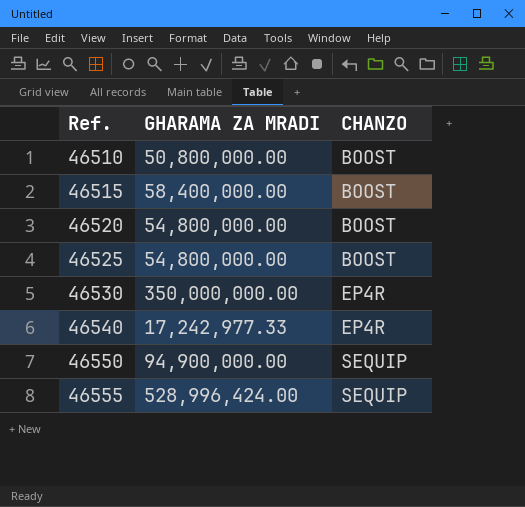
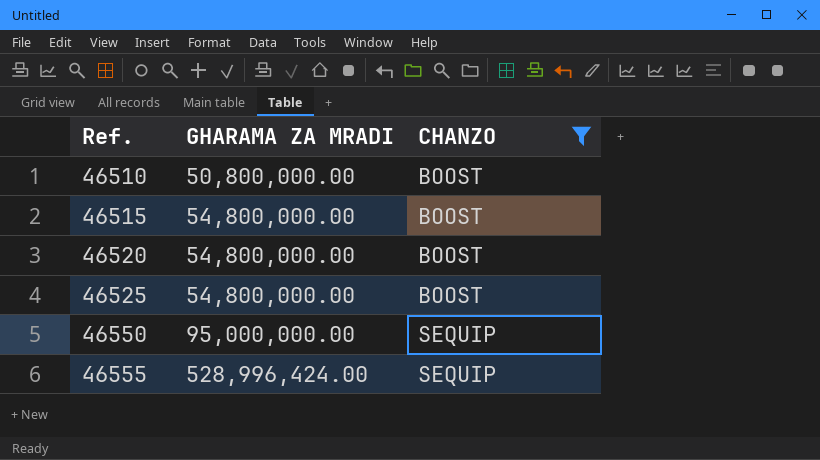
filter: none -> CHANZO != EP4R
46515 | GHARAMA ZA MRADI: 58,400,000.00 -> 54,800,000.00
46550 | GHARAMA ZA MRADI: 94,900,000.00 -> 95,000,000.00

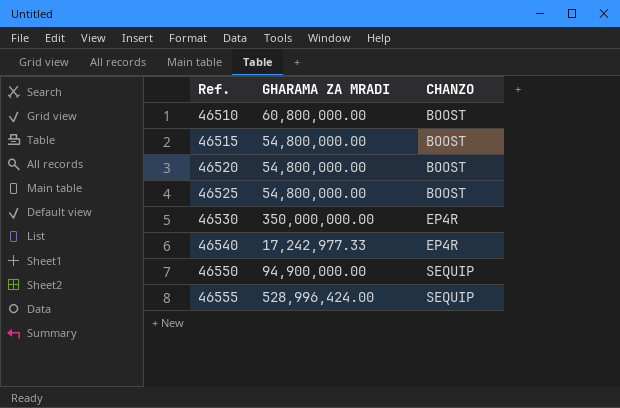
filter: CHANZO != EP4R -> none
46510 | GHARAMA ZA MRADI: 50,800,000.00 -> 60,800,000.00
46550 | GHARAMA ZA MRADI: 95,000,000.00 -> 94,900,000.00

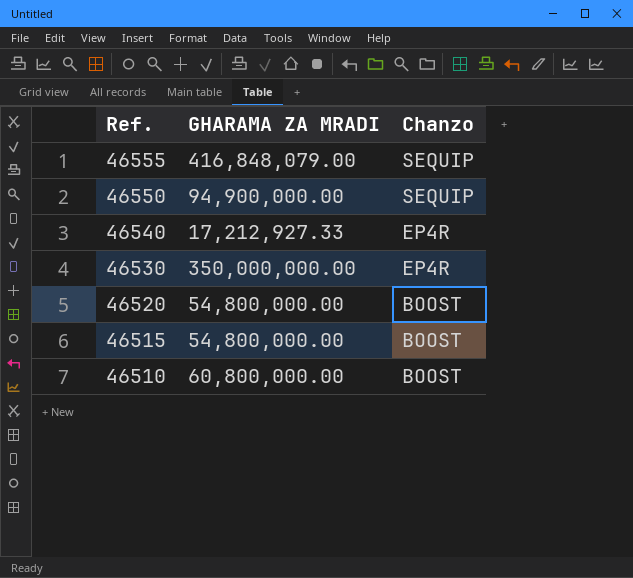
row order: Ref. ascending -> Ref. descending
column name: CHANZO -> Chanzo
row 46525: 54,800,000.00 | BOOST -> none
46555 | GHARAMA ZA MRADI: 528,996,424.00 -> 416,848,079.00
46540 | GHARAMA ZA MRADI: 17,242,977.33 -> 17,212,927.33

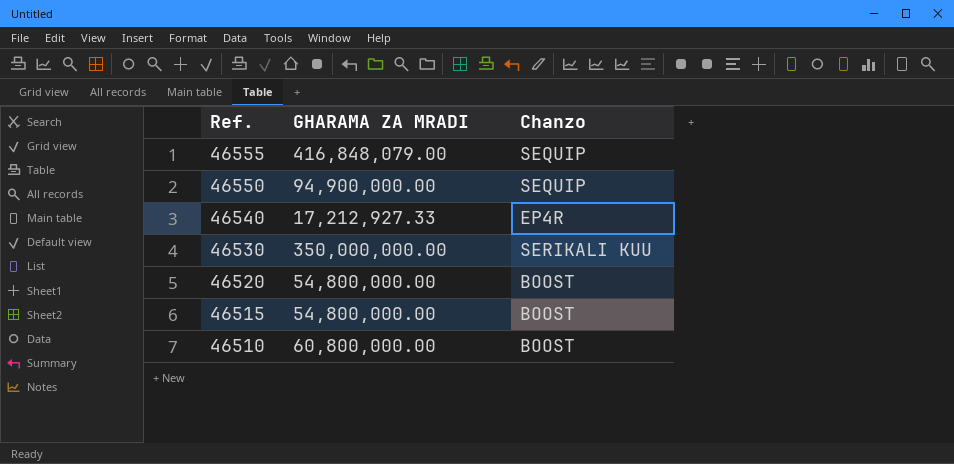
46530 | Chanzo: EP4R -> SERIKALI KUU

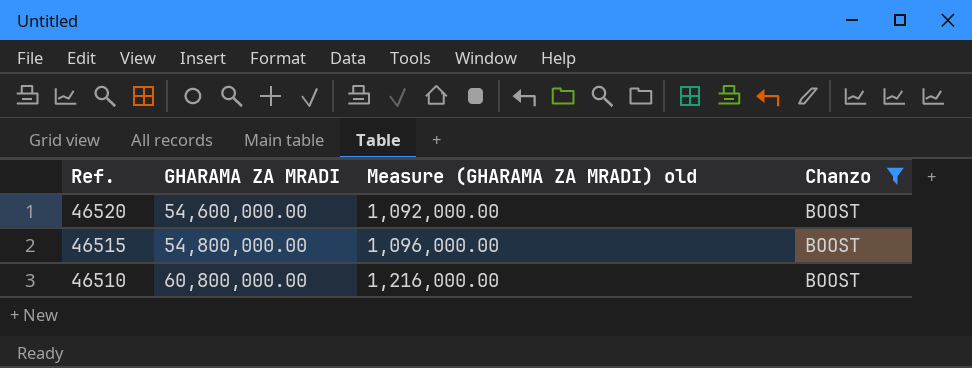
filter: none -> Chanzo = BOOST
column Measure (GHARAMA ZA MRADI) old | formula: none -> [GHARAMA ZA MRADI] * 0.02
46520 | GHARAMA ZA MRADI: 54,800,000.00 -> 54,600,000.00

